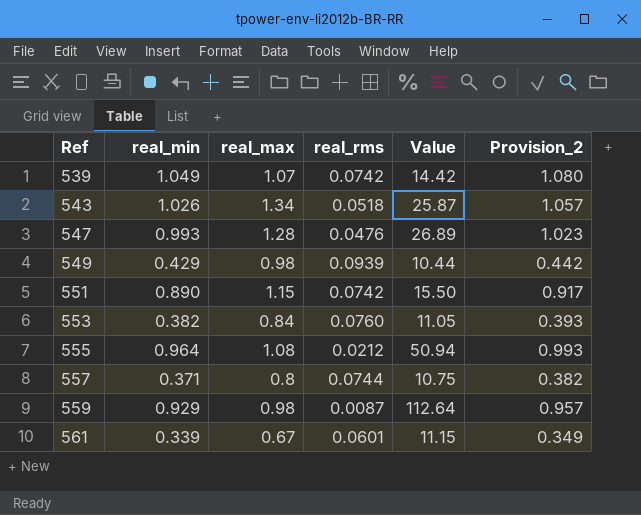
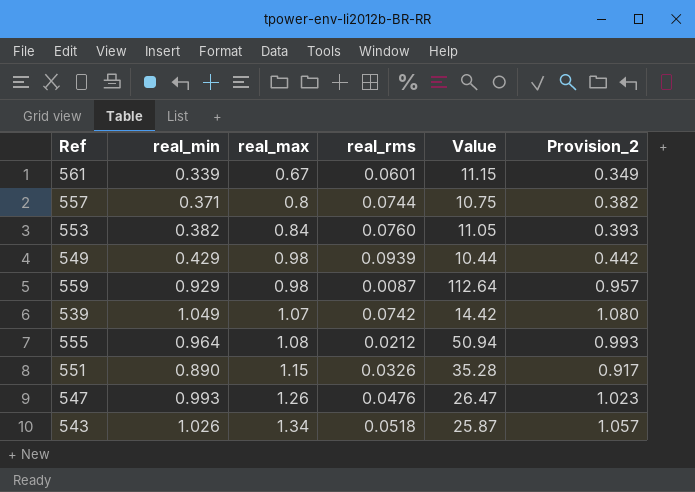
row order: Ref ascending -> real_max ascending
551 | real_rms: 0.0742 -> 0.0326
551 | Value: 15.50 -> 35.28
547 | real_max: 1.28 -> 1.26
547 | Value: 26.89 -> 26.47

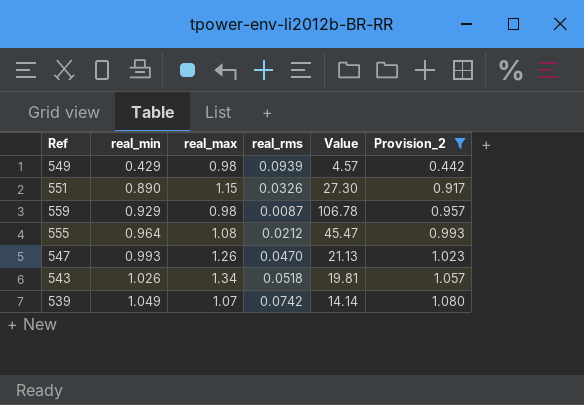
filter: none -> Provision_2 >= 0.442
row order: real_max ascending -> real_min ascending
column Value | formula: [real_max] / [real_rms] -> [real_min] / [real_rms]
547 | real_rms: 0.0476 -> 0.0470

